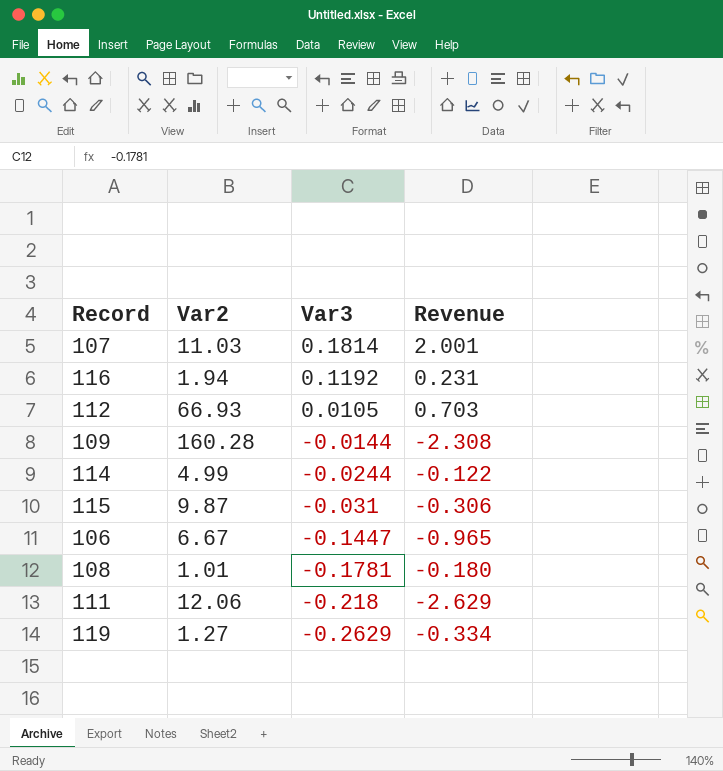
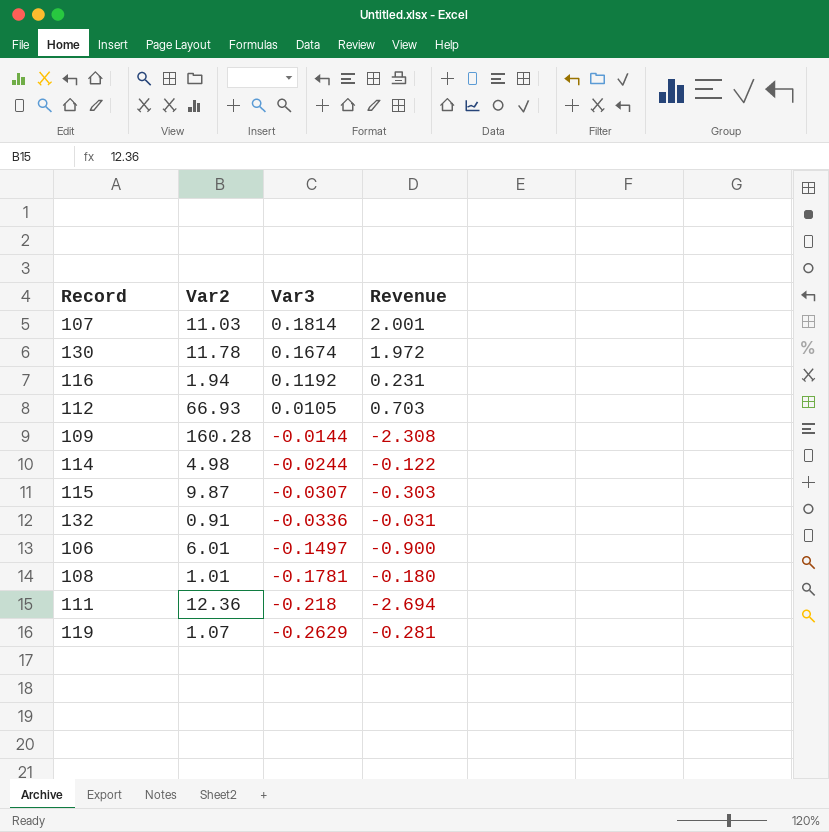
row 130: none -> 11.78 | 0.1674 | 1.972
114 | Var2: 4.99 -> 4.98
115 | Var3: -0.031 -> -0.0307
115 | Revenue: -0.306 -> -0.303
row 132: none -> 0.91 | -0.0336 | -0.031
106 | Var2: 6.67 -> 6.01
106 | Var3: -0.1447 -> -0.1497
106 | Revenue: -0.965 -> -0.900
111 | Var2: 12.06 -> 12.36
111 | Revenue: -2.629 -> -2.694
119 | Var2: 1.27 -> 1.07
119 | Revenue: -0.334 -> -0.281

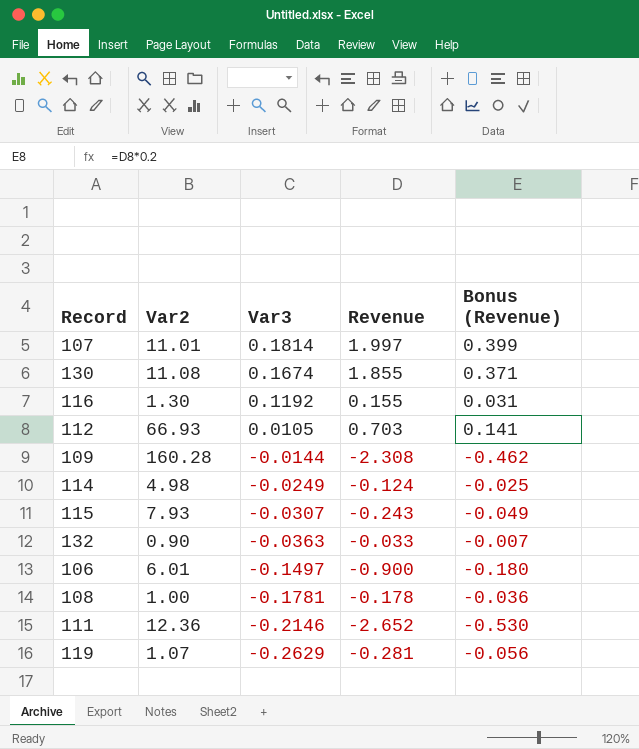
column Bonus (Revenue) | formula: none -> [Revenue] * 0.2
107 | Var2: 11.03 -> 11.01
107 | Revenue: 2.001 -> 1.997
130 | Var2: 11.78 -> 11.08
130 | Revenue: 1.972 -> 1.855
116 | Var2: 1.94 -> 1.30
116 | Revenue: 0.231 -> 0.155
114 | Var3: -0.0244 -> -0.0249
114 | Revenue: -0.122 -> -0.124
115 | Var2: 9.87 -> 7.93
115 | Revenue: -0.303 -> -0.243
132 | Var2: 0.91 -> 0.90
132 | Var3: -0.0336 -> -0.0363
132 | Revenue: -0.031 -> -0.033
108 | Var2: 1.01 -> 1.00
108 | Revenue: -0.180 -> -0.178
111 | Var3: -0.218 -> -0.2146
111 | Revenue: -2.694 -> -2.652

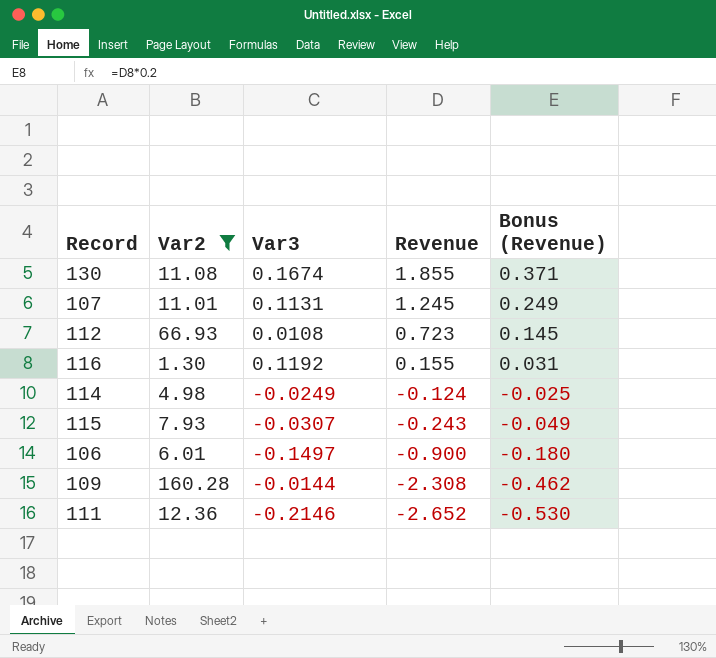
filter: none -> Var2 >= 1.30
row order: Var3 descending -> Revenue descending
107 | Var3: 0.1814 -> 0.1131
107 | Revenue: 1.997 -> 1.245
107 | Bonus (Revenue): 0.399 -> 0.249
112 | Var3: 0.0105 -> 0.0108
112 | Revenue: 0.703 -> 0.723
112 | Bonus (Revenue): 0.141 -> 0.145

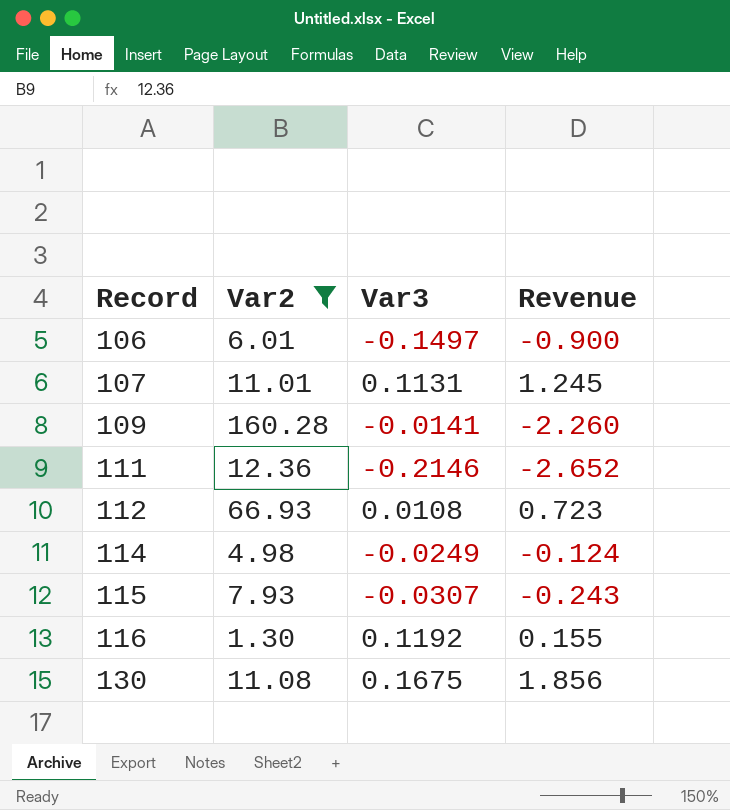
row order: Revenue descending -> Record ascending
column Bonus (Revenue) | formula: [Revenue] * 0.2 -> none
109 | Var3: -0.0144 -> -0.0141
109 | Revenue: -2.308 -> -2.260
130 | Var3: 0.1674 -> 0.1675
130 | Revenue: 1.855 -> 1.856

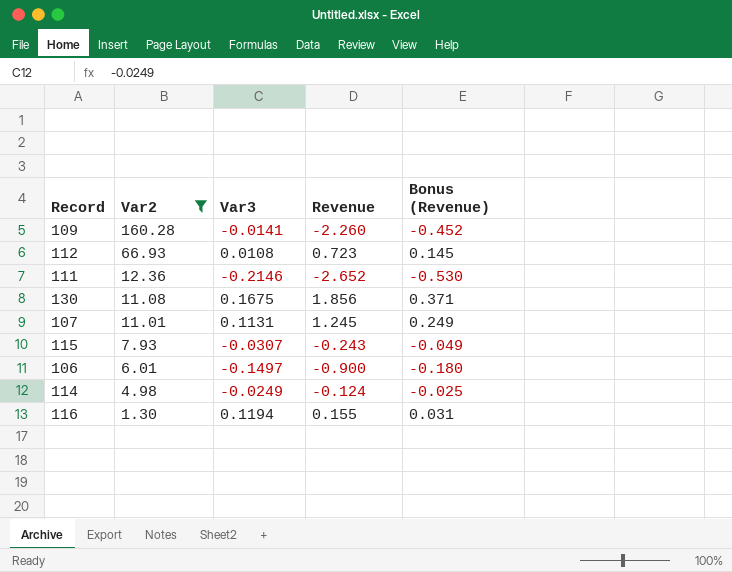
row order: Record ascending -> Var2 descending
column Bonus (Revenue) | formula: none -> [Revenue] * 0.2
116 | Var3: 0.1192 -> 0.1194

